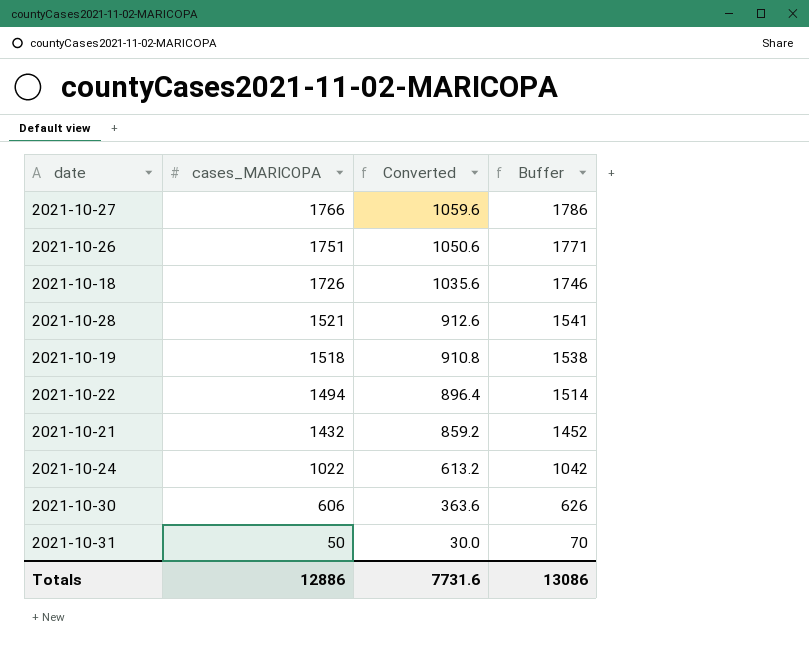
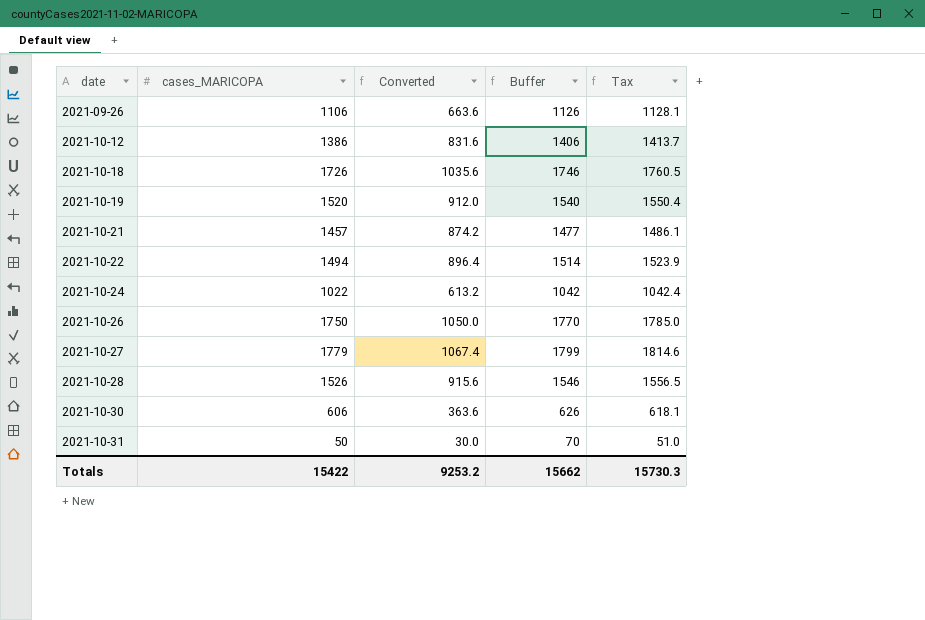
row order: cases_MARICOPA descending -> date ascending
column Tax | formula: none -> [cases_MARICOPA] * 1.02
row 2021-09-26: none -> 1106 | 663.6 | 1126 | 1128.1
row 2021-10-12: none -> 1386 | 831.6 | 1406 | 1413.7
2021-10-19 | cases_MARICOPA: 1518 -> 1520
2021-10-19 | Converted: 910.8 -> 912.0
2021-10-19 | Buffer: 1538 -> 1540
2021-10-21 | cases_MARICOPA: 1432 -> 1457
2021-10-21 | Converted: 859.2 -> 874.2
2021-10-21 | Buffer: 1452 -> 1477
2021-10-26 | cases_MARICOPA: 1751 -> 1750
2021-10-26 | Converted: 1050.6 -> 1050.0
2021-10-26 | Buffer: 1771 -> 1770
2021-10-27 | cases_MARICOPA: 1766 -> 1779
2021-10-27 | Converted: 1059.6 -> 1067.4
2021-10-27 | Buffer: 1786 -> 1799
2021-10-28 | cases_MARICOPA: 1521 -> 1526
2021-10-28 | Converted: 912.6 -> 915.6
2021-10-28 | Buffer: 1541 -> 1546
Totals | cases_MARICOPA: 12886 -> 15422
Totals | Converted: 7731.6 -> 9253.2
Totals | Buffer: 13086 -> 15662

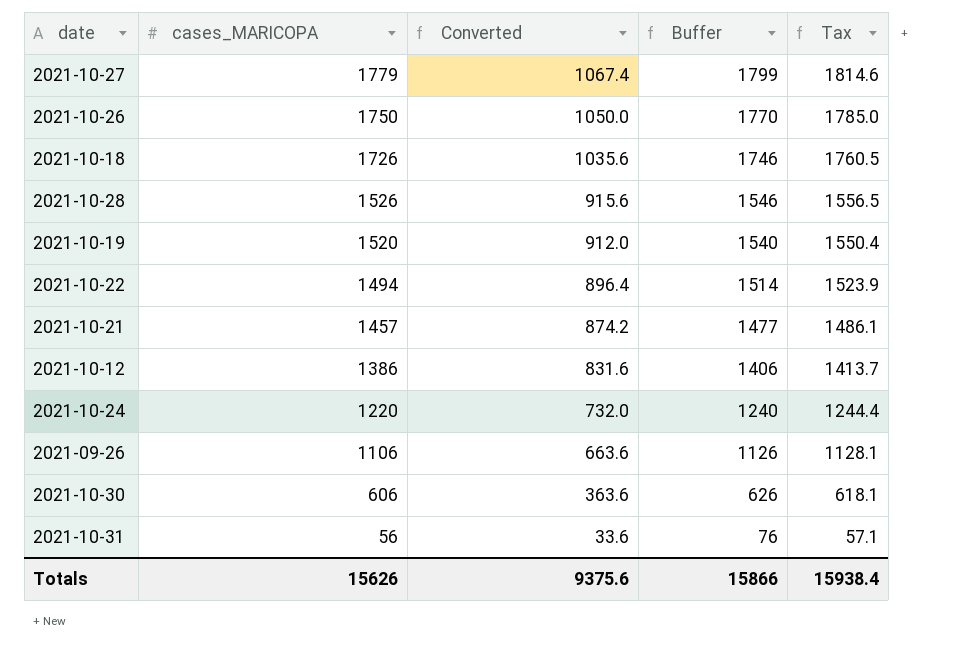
row order: date ascending -> cases_MARICOPA descending
2021-10-24 | cases_MARICOPA: 1022 -> 1220
2021-10-24 | Converted: 613.2 -> 732.0
2021-10-24 | Buffer: 1042 -> 1240
2021-10-24 | Tax: 1042.4 -> 1244.4
2021-10-31 | cases_MARICOPA: 50 -> 56
2021-10-31 | Converted: 30.0 -> 33.6
2021-10-31 | Buffer: 70 -> 76
2021-10-31 | Tax: 51.0 -> 57.1
Totals | cases_MARICOPA: 15422 -> 15626
Totals | Converted: 9253.2 -> 9375.6
Totals | Buffer: 15662 -> 15866
Totals | Tax: 15730.3 -> 15938.4

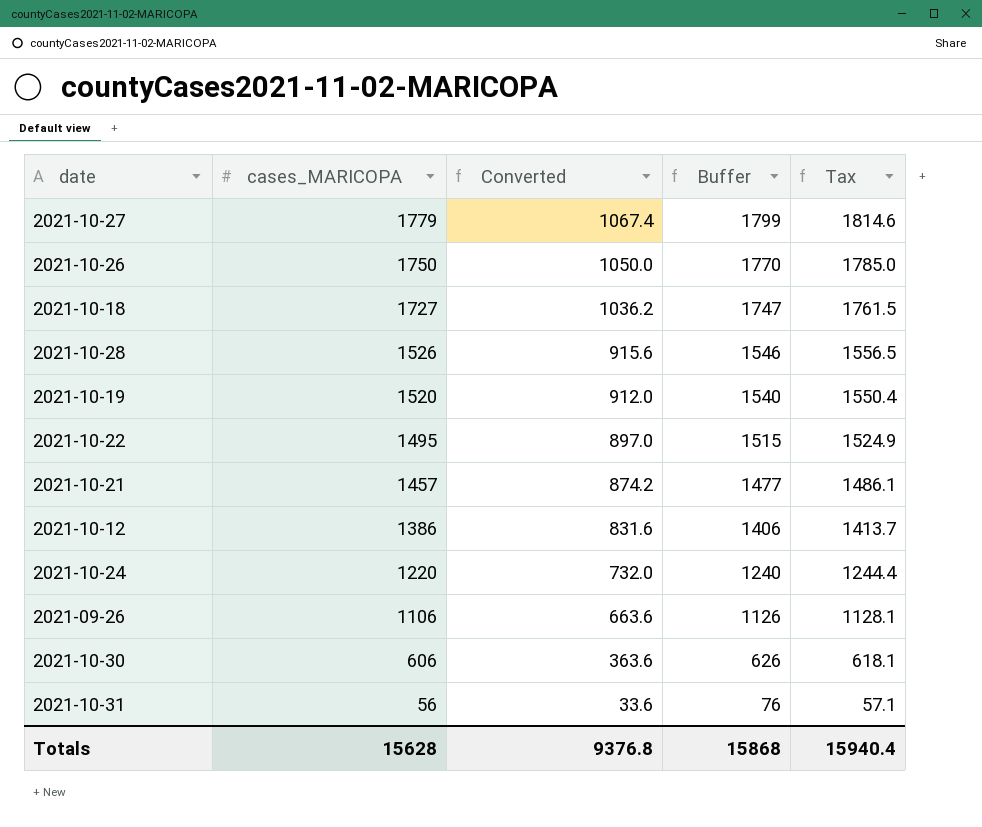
2021-10-18 | cases_MARICOPA: 1726 -> 1727
2021-10-18 | Converted: 1035.6 -> 1036.2
2021-10-18 | Buffer: 1746 -> 1747
2021-10-18 | Tax: 1760.5 -> 1761.5
2021-10-22 | cases_MARICOPA: 1494 -> 1495
2021-10-22 | Converted: 896.4 -> 897.0
2021-10-22 | Buffer: 1514 -> 1515
2021-10-22 | Tax: 1523.9 -> 1524.9
Totals | cases_MARICOPA: 15626 -> 15628
Totals | Converted: 9375.6 -> 9376.8
Totals | Buffer: 15866 -> 15868
Totals | Tax: 15938.4 -> 15940.4

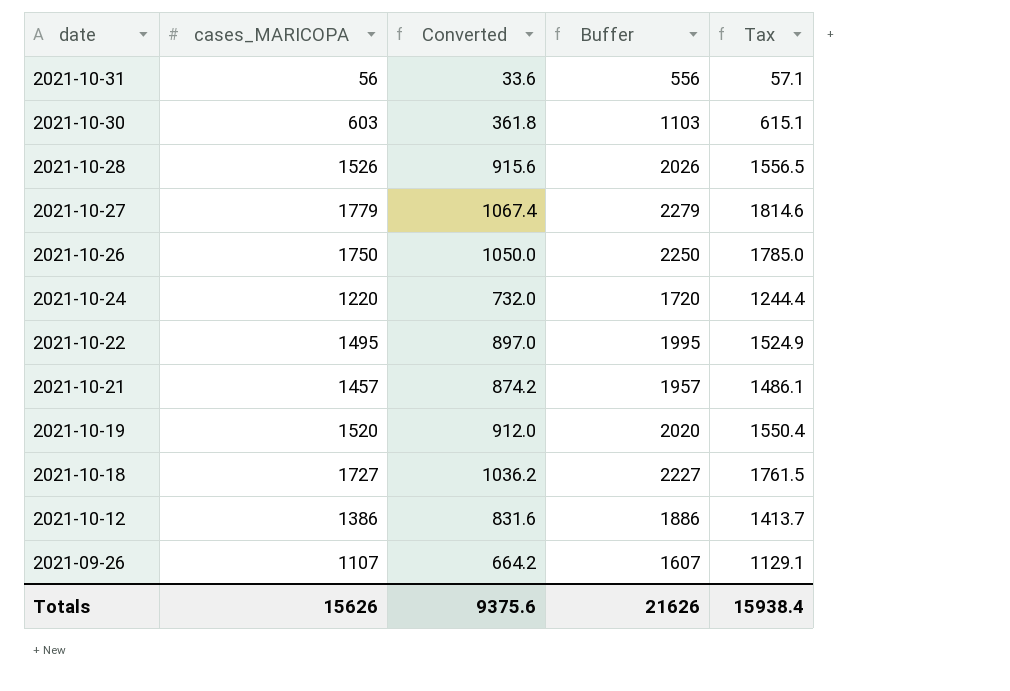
row order: cases_MARICOPA descending -> date descending
column Buffer | formula: [cases_MARICOPA] + 20 -> [cases_MARICOPA] + 500
2021-10-30 | cases_MARICOPA: 606 -> 603
2021-10-30 | Converted: 363.6 -> 361.8
2021-10-30 | Tax: 618.1 -> 615.1
2021-09-26 | cases_MARICOPA: 1106 -> 1107
2021-09-26 | Converted: 663.6 -> 664.2
2021-09-26 | Tax: 1128.1 -> 1129.1
Totals | cases_MARICOPA: 15628 -> 15626
Totals | Converted: 9376.8 -> 9375.6
Totals | Buffer: 15868 -> 21626
Totals | Tax: 15940.4 -> 15938.4

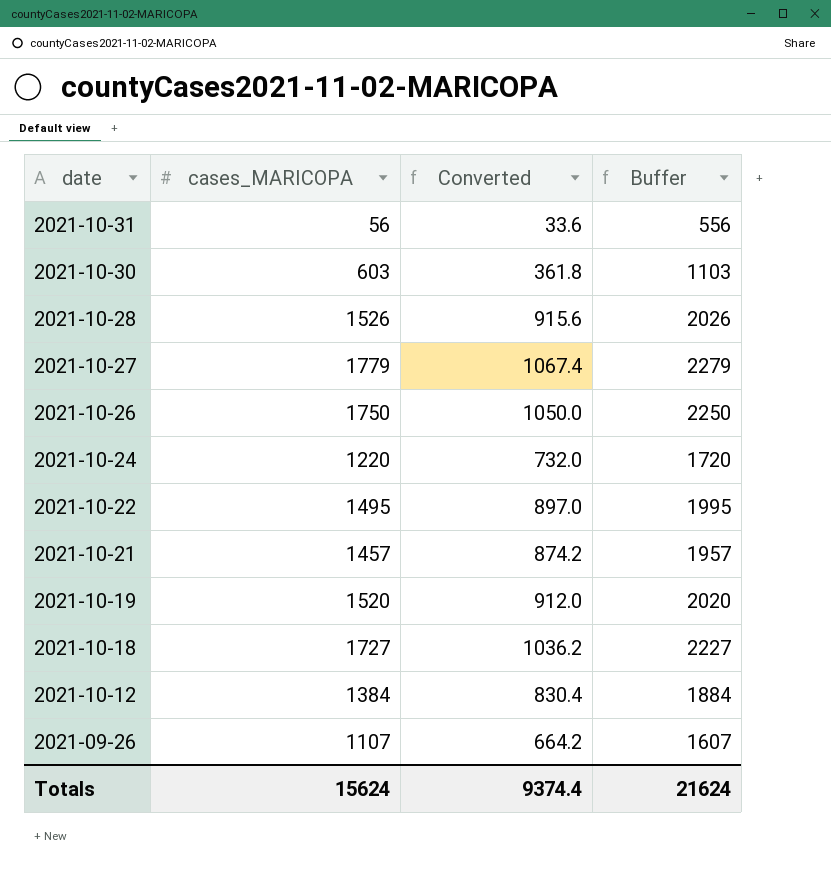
column Tax | formula: [cases_MARICOPA] * 1.02 -> none
2021-10-12 | cases_MARICOPA: 1386 -> 1384
2021-10-12 | Converted: 831.6 -> 830.4
2021-10-12 | Buffer: 1886 -> 1884
Totals | cases_MARICOPA: 15626 -> 15624
Totals | Converted: 9375.6 -> 9374.4
Totals | Buffer: 21626 -> 21624

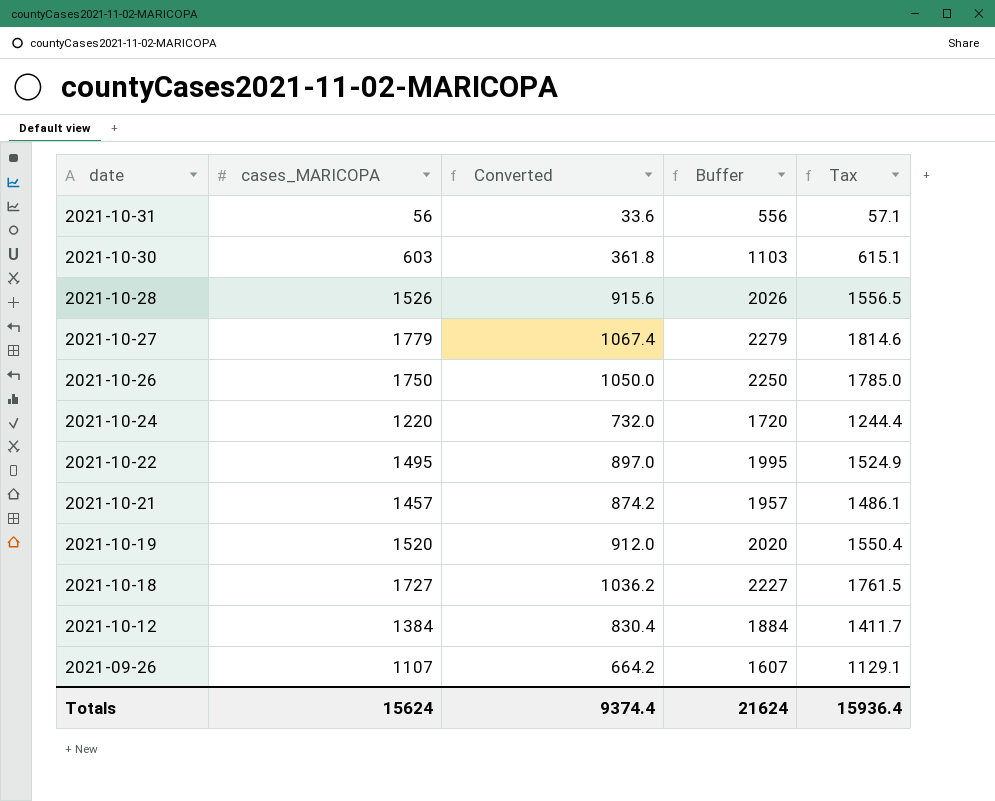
column Tax | formula: none -> [cases_MARICOPA] * 1.02

